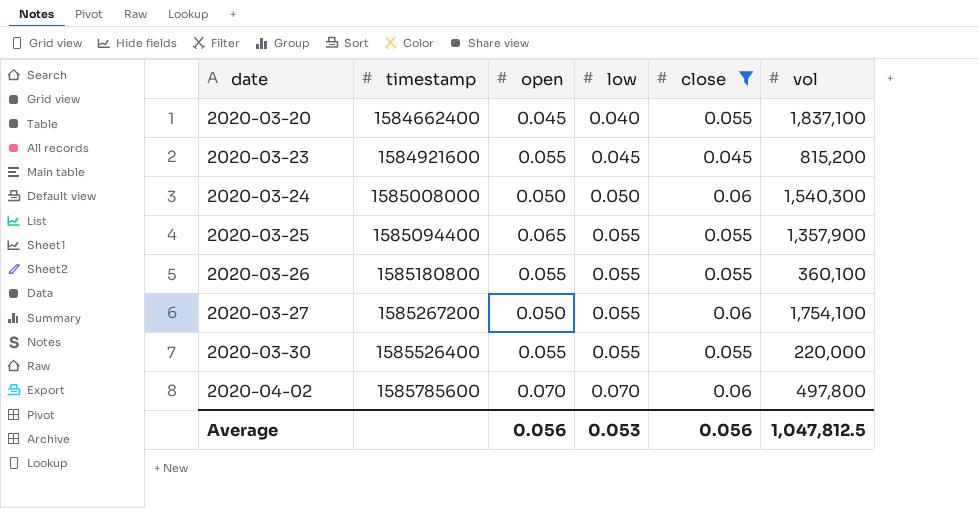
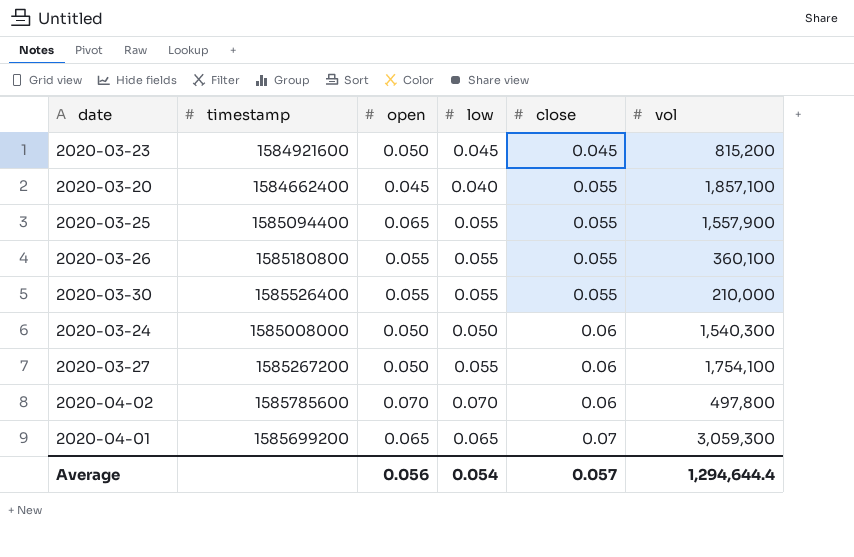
filter: close != 0.07 -> none
row order: date ascending -> close ascending
2020-03-23 | open: 0.055 -> 0.050
2020-03-20 | vol: 1,837,100 -> 1,857,100
2020-03-25 | vol: 1,357,900 -> 1,557,900
2020-03-30 | vol: 220,000 -> 210,000
Average | low: 0.053 -> 0.054
Average | close: 0.056 -> 0.057
Average | vol: 1,047,812.5 -> 1,294,644.4

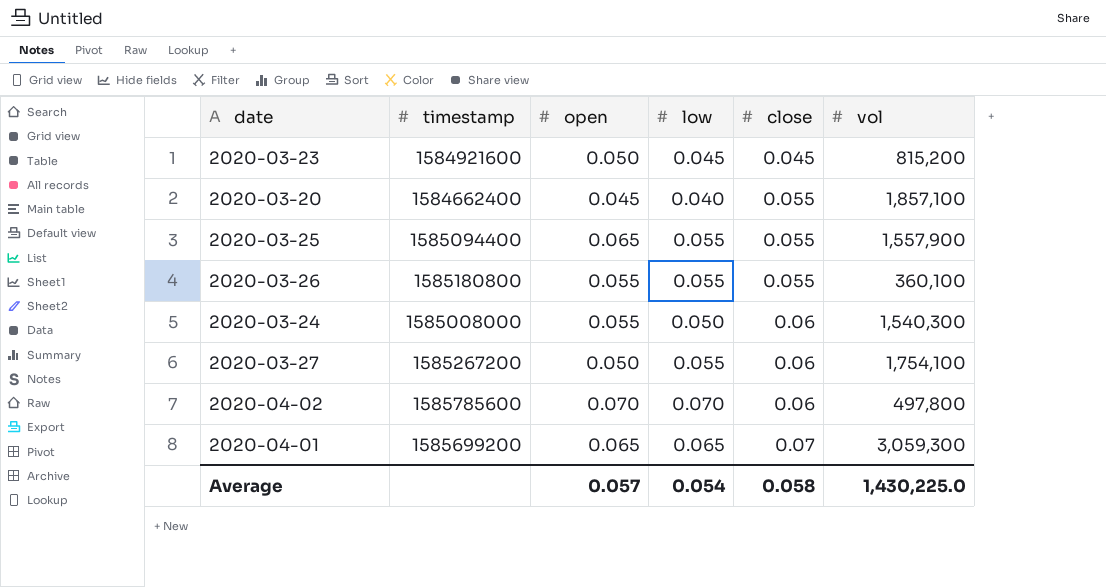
row 2020-03-30: 1585526400 | 0.055 | 0.055 | 0.055 | 210,000 -> none
2020-03-24 | open: 0.050 -> 0.055
Average | open: 0.056 -> 0.057
Average | close: 0.057 -> 0.058
Average | vol: 1,294,644.4 -> 1,430,225.0

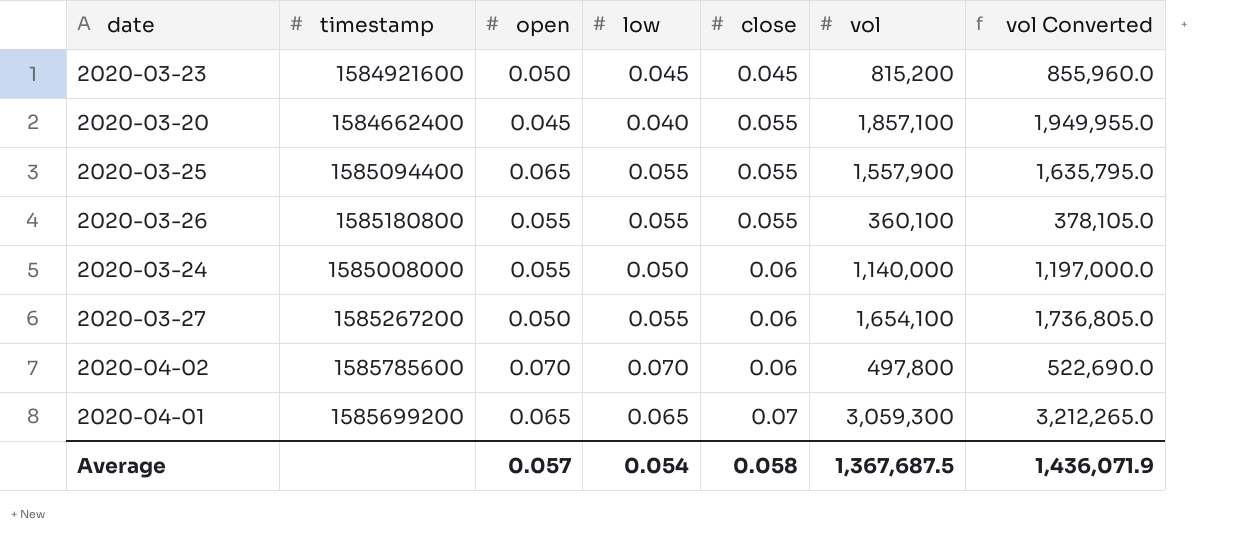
column vol Converted | formula: none -> [vol] * 1.05
2020-03-24 | vol: 1,540,300 -> 1,140,000
2020-03-27 | vol: 1,754,100 -> 1,654,100
Average | vol: 1,430,225.0 -> 1,367,687.5

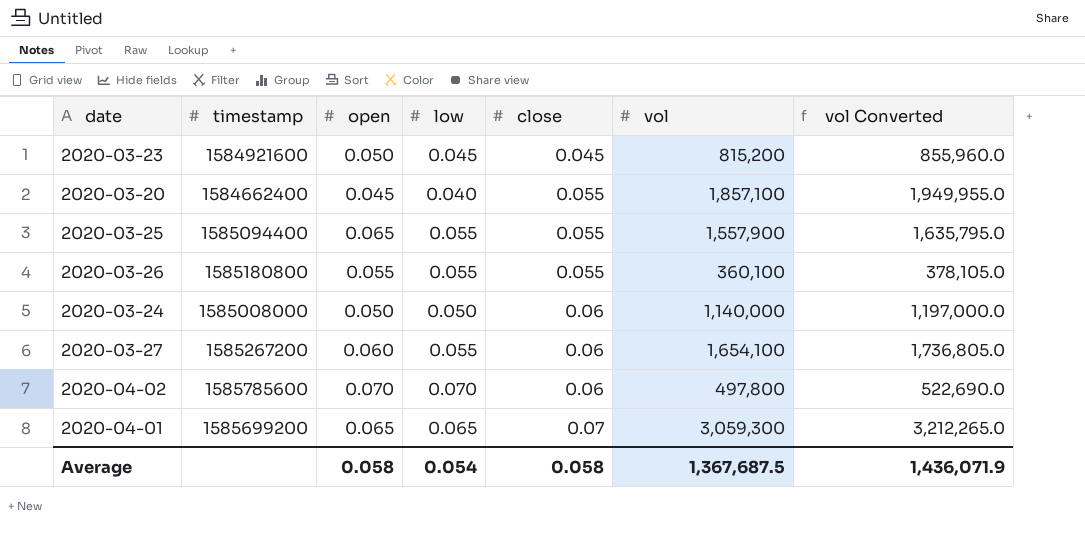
2020-03-24 | open: 0.055 -> 0.050
2020-03-27 | open: 0.050 -> 0.060
Average | open: 0.057 -> 0.058

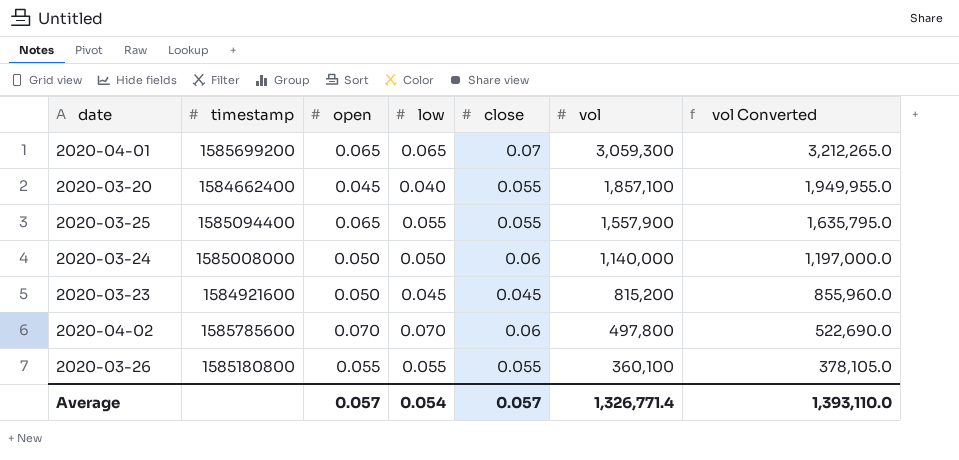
row order: close ascending -> vol descending
row 2020-03-27: 1585267200 | 0.060 | 0.055 | 0.06 | 1,654,100 | 1,736,805.0 -> none
Average | open: 0.058 -> 0.057
Average | close: 0.058 -> 0.057
Average | vol: 1,367,687.5 -> 1,326,771.4
Average | vol Converted: 1,436,071.9 -> 1,393,110.0

